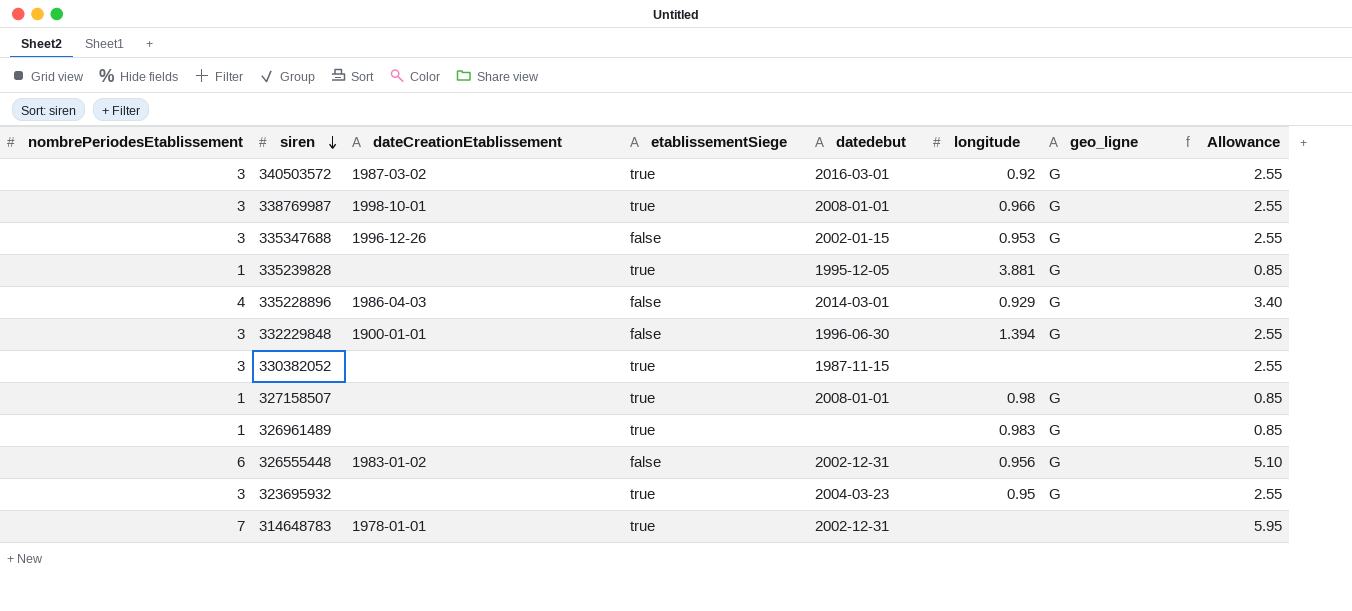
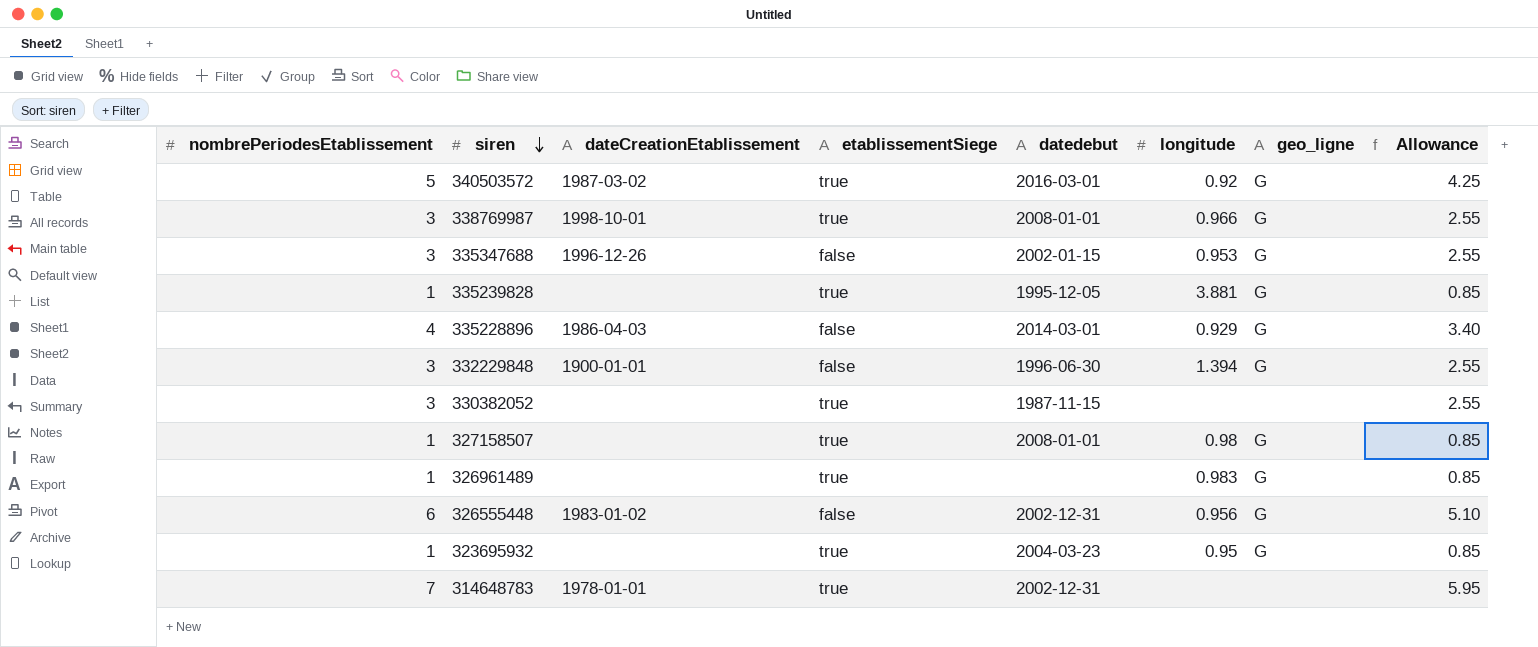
340503572 | nombrePeriodesEtablissement: 3 -> 5
340503572 | Allowance: 2.55 -> 4.25
323695932 | nombrePeriodesEtablissement: 3 -> 1
323695932 | Allowance: 2.55 -> 0.85

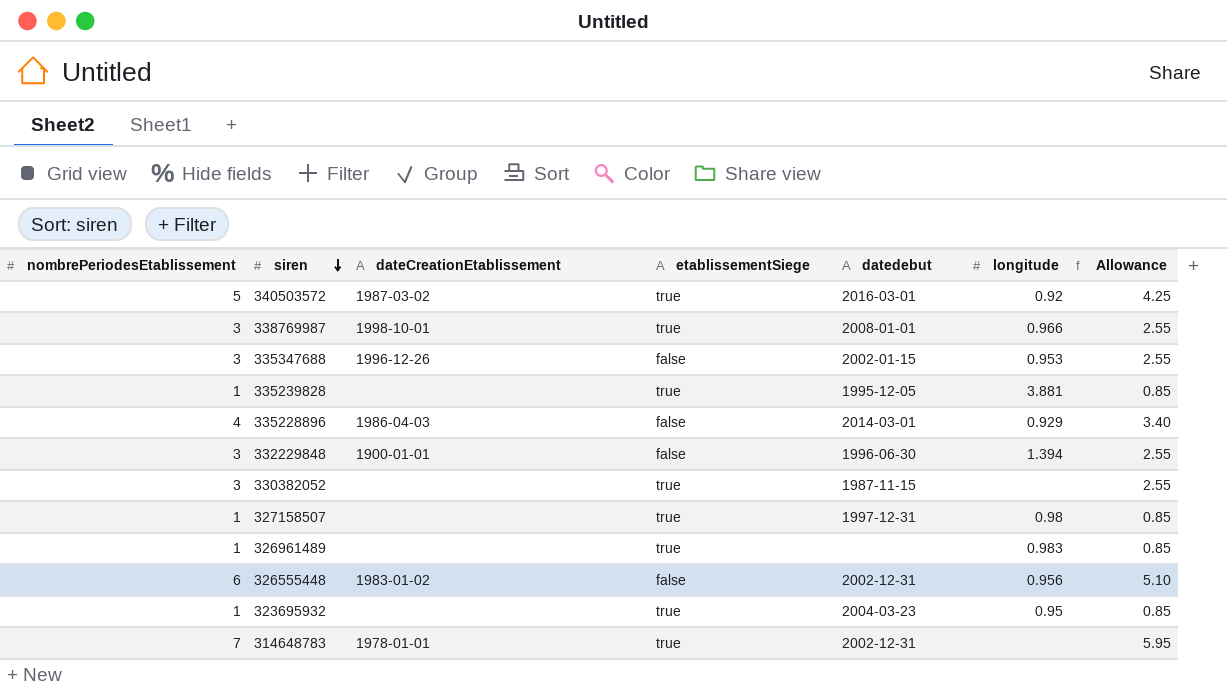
column geo_ligne | position: 7 -> none
327158507 | datedebut: 2008-01-01 -> 1997-12-31

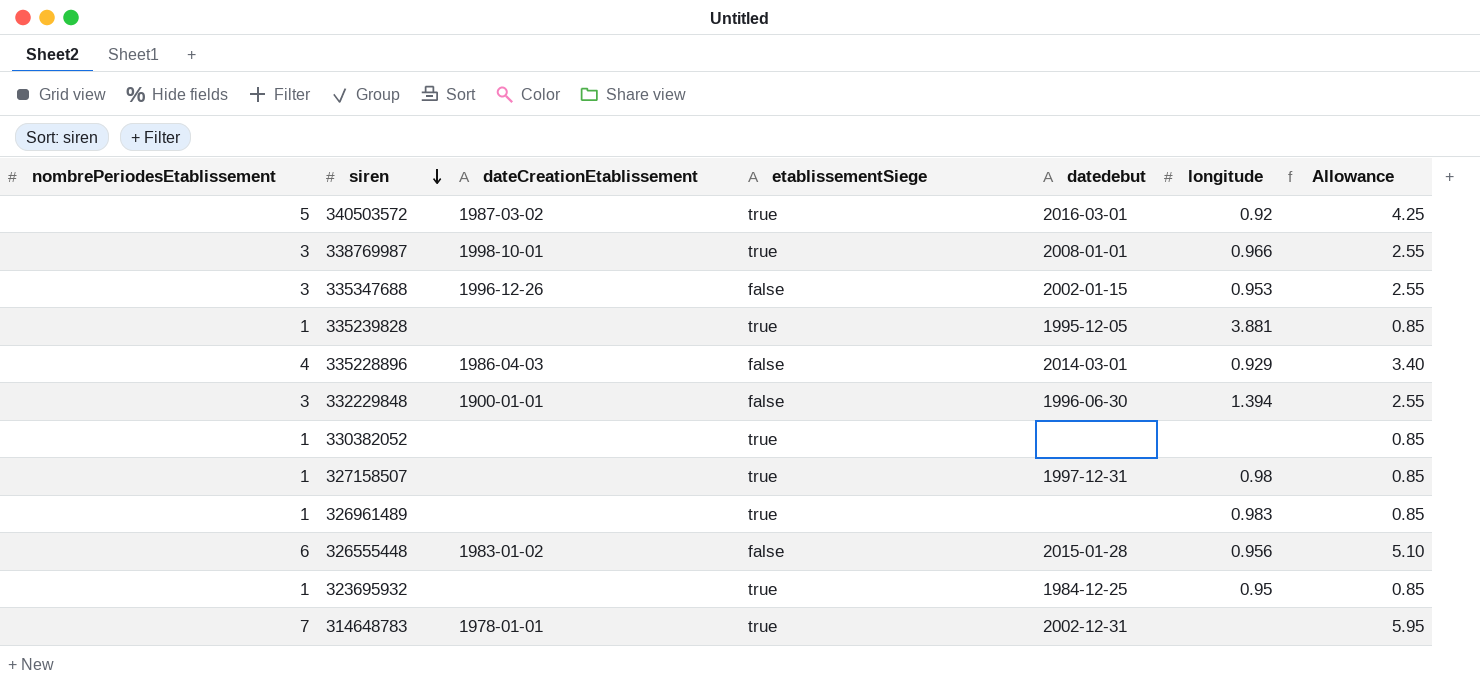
330382052 | nombrePeriodesEtablissement: 3 -> 1
330382052 | datedebut: 1987-11-15 -> none
330382052 | Allowance: 2.55 -> 0.85
326555448 | datedebut: 2002-12-31 -> 2015-01-28
323695932 | datedebut: 2004-03-23 -> 1984-12-25

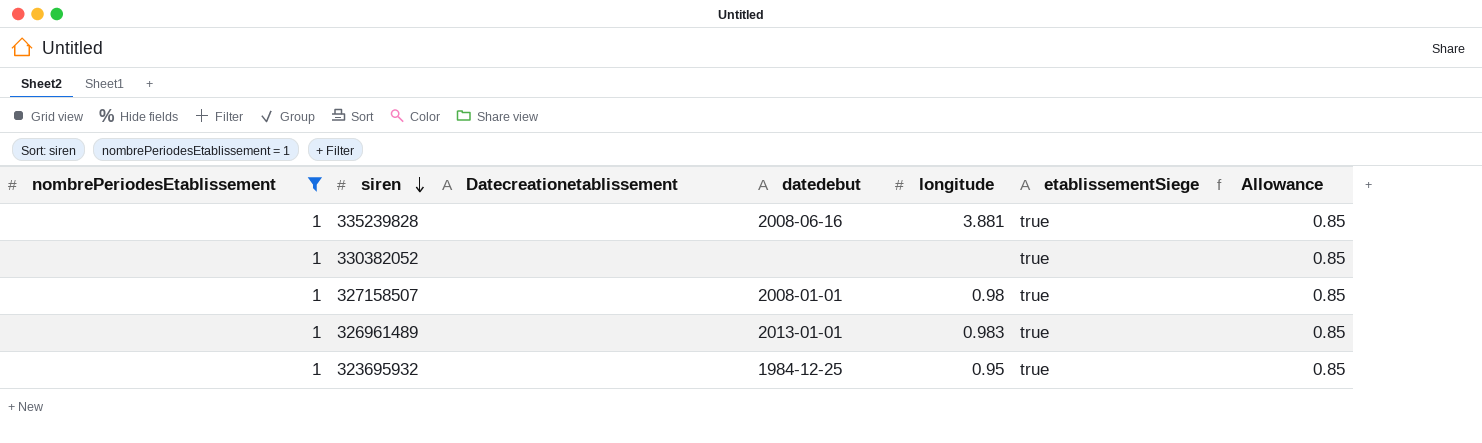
filter: none -> nombrePeriodesEtablissement = 1
column name: dateCreationEtablissement -> Datecreationetablissement
column etablissementSiege | position: 4 -> 6
335239828 | datedebut: 1995-12-05 -> 2008-06-16
327158507 | datedebut: 1997-12-31 -> 2008-01-01
326961489 | datedebut: none -> 2013-01-01

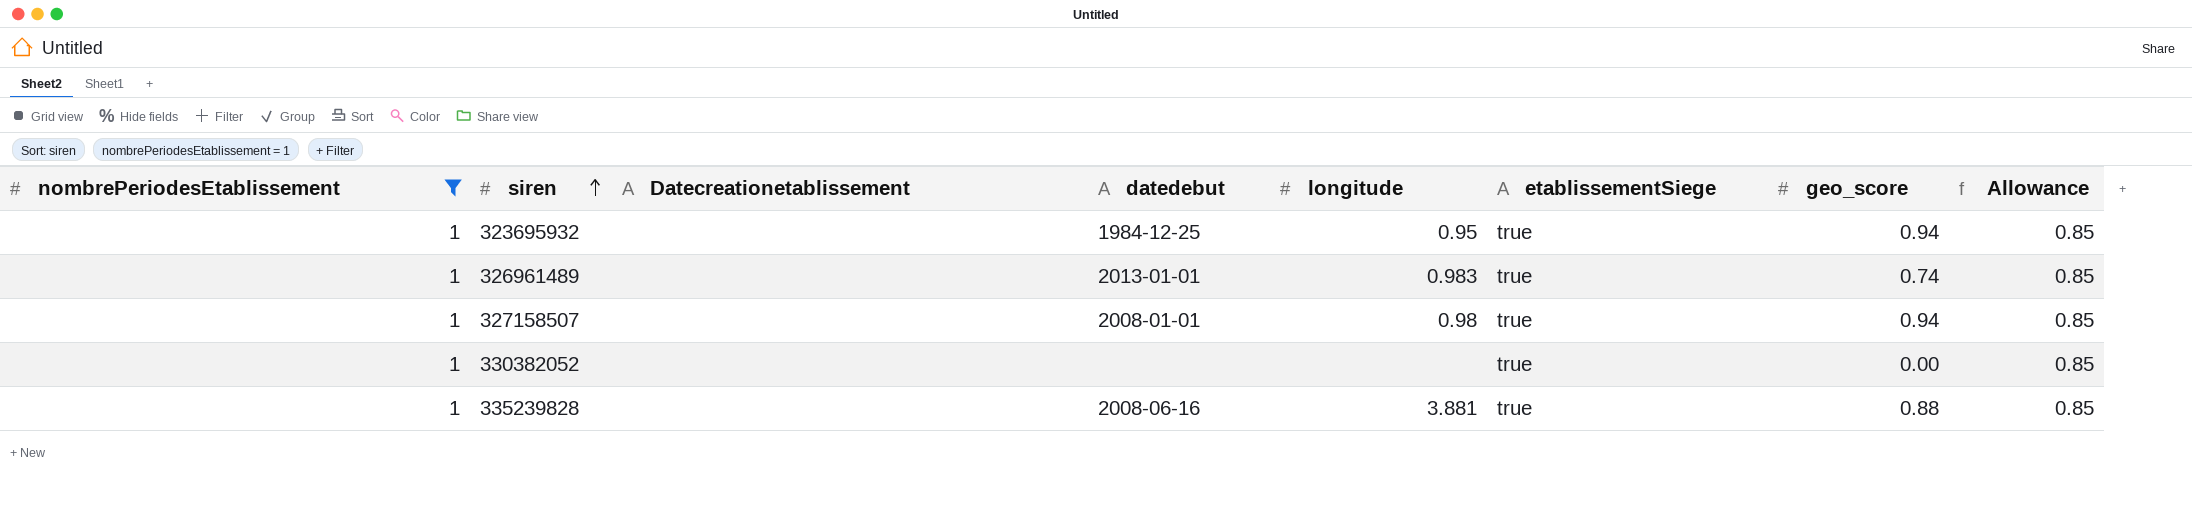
row order: siren descending -> siren ascending
column geo_score | position: none -> 7

